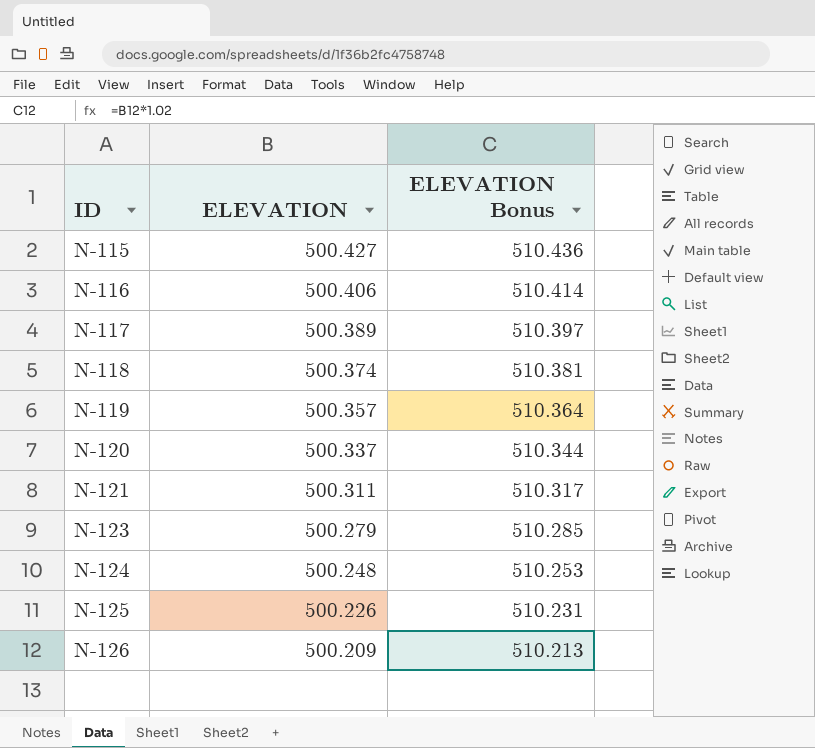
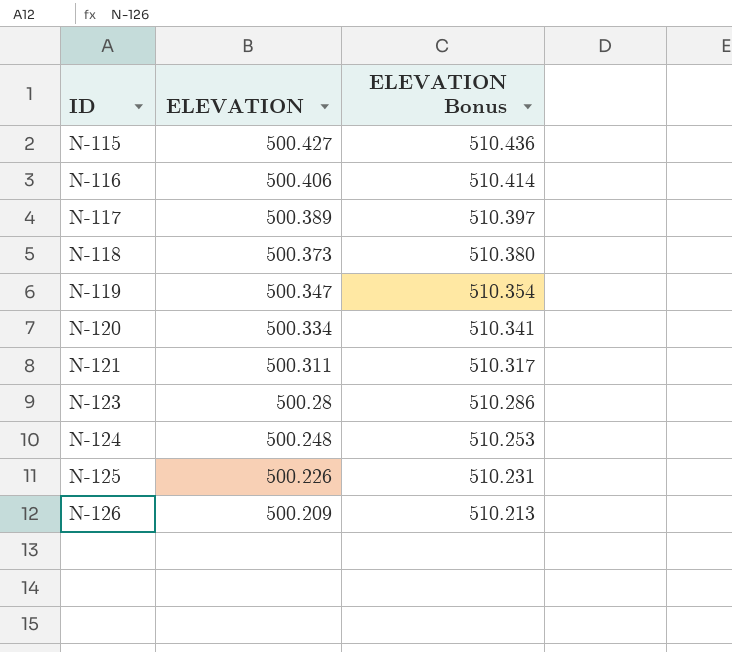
N-118 | ELEVATION: 500.374 -> 500.373
N-118 | ELEVATION Bonus: 510.381 -> 510.380
N-119 | ELEVATION: 500.357 -> 500.347
N-119 | ELEVATION Bonus: 510.364 -> 510.354
N-120 | ELEVATION: 500.337 -> 500.334
N-120 | ELEVATION Bonus: 510.344 -> 510.341
N-123 | ELEVATION: 500.279 -> 500.28
N-123 | ELEVATION Bonus: 510.285 -> 510.286

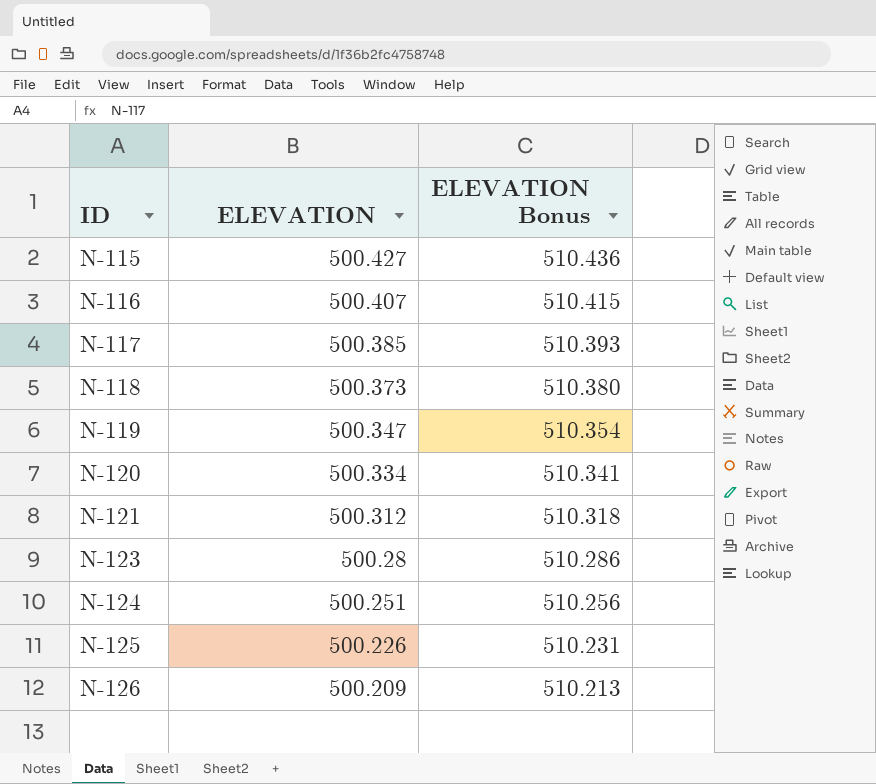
N-116 | ELEVATION: 500.406 -> 500.407
N-116 | ELEVATION Bonus: 510.414 -> 510.415
N-117 | ELEVATION: 500.389 -> 500.385
N-117 | ELEVATION Bonus: 510.397 -> 510.393
N-121 | ELEVATION: 500.311 -> 500.312
N-121 | ELEVATION Bonus: 510.317 -> 510.318
N-124 | ELEVATION: 500.248 -> 500.251
N-124 | ELEVATION Bonus: 510.253 -> 510.256

